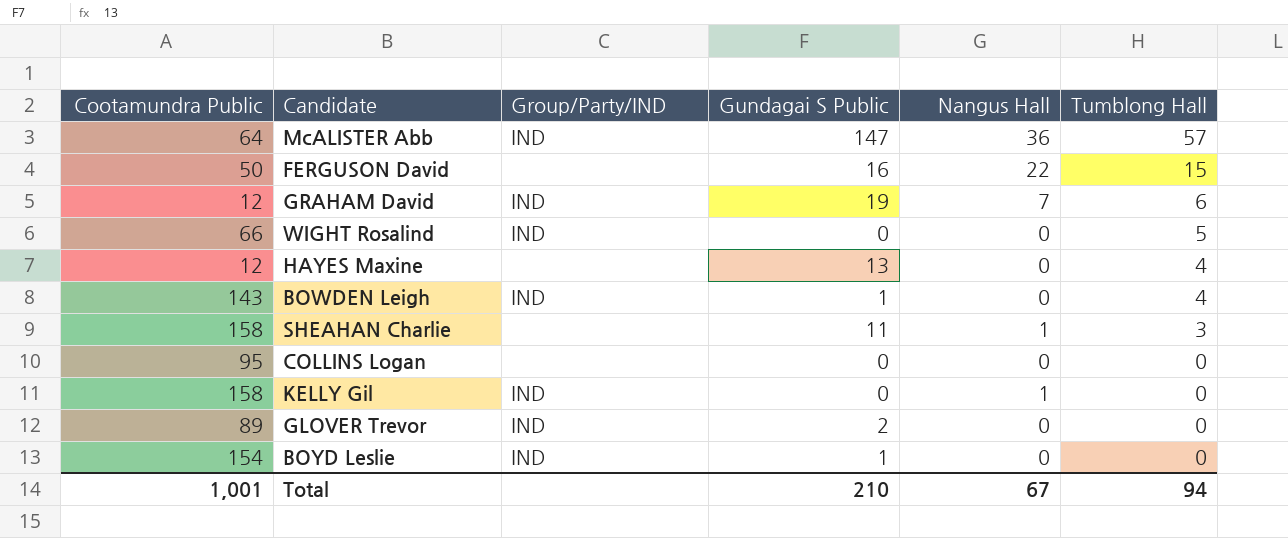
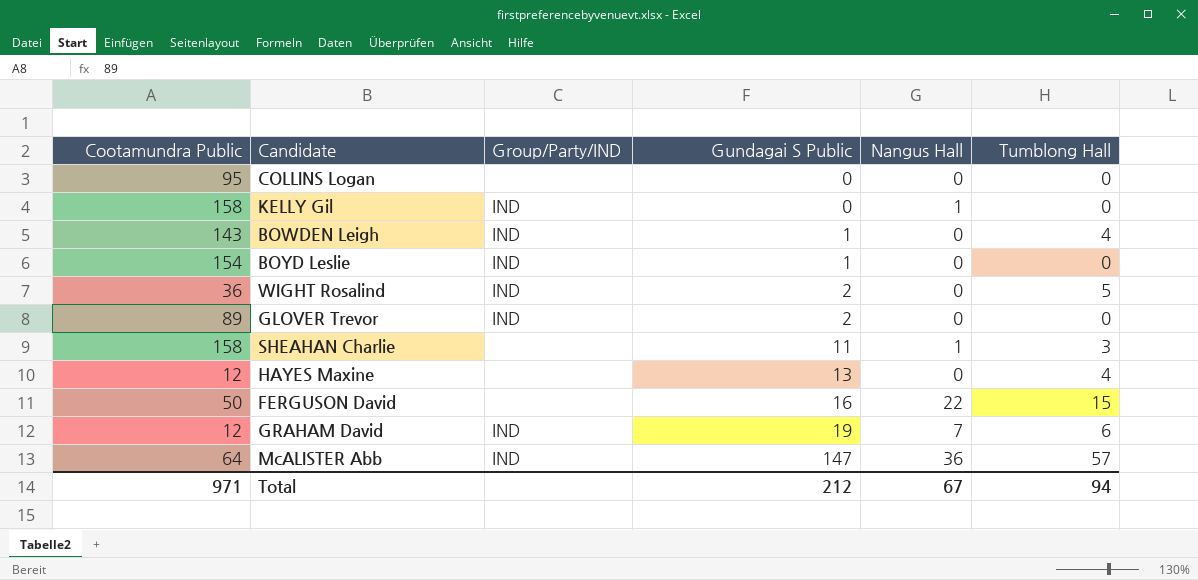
row order: Tumblong Hall descending -> Gundagai S Public ascending
WIGHT Rosalind | Cootamundra Public: 66 -> 36
WIGHT Rosalind | Gundagai S Public: 0 -> 2
Total | Cootamundra Public: 1,001 -> 971
Total | Gundagai S Public: 210 -> 212

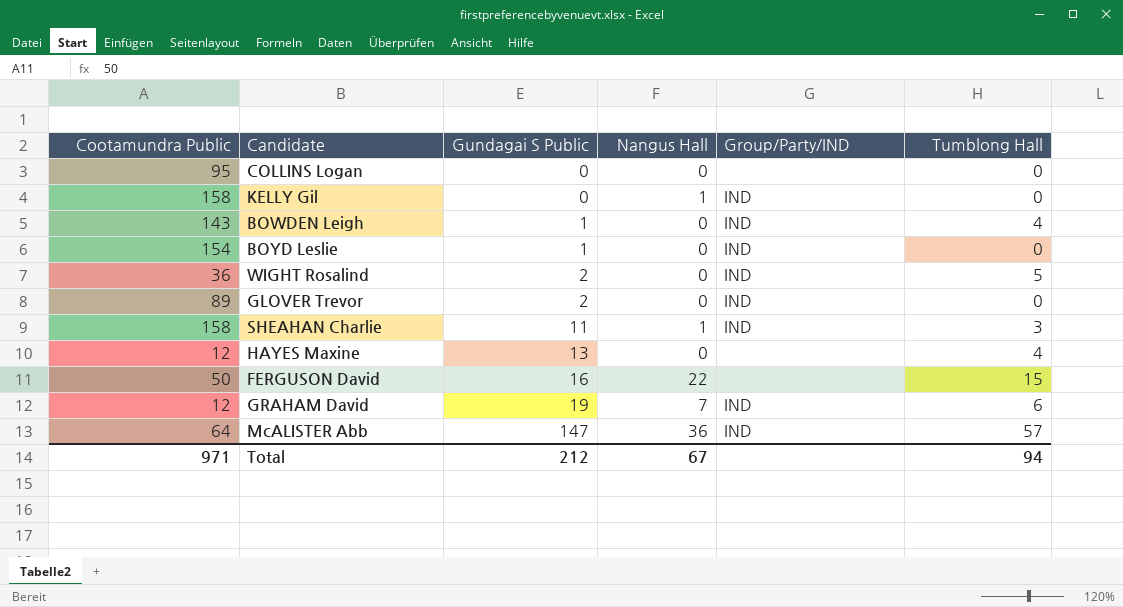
column Group/Party/IND | position: 3 -> 5
SHEAHAN Charlie | Group/Party/IND: none -> IND

